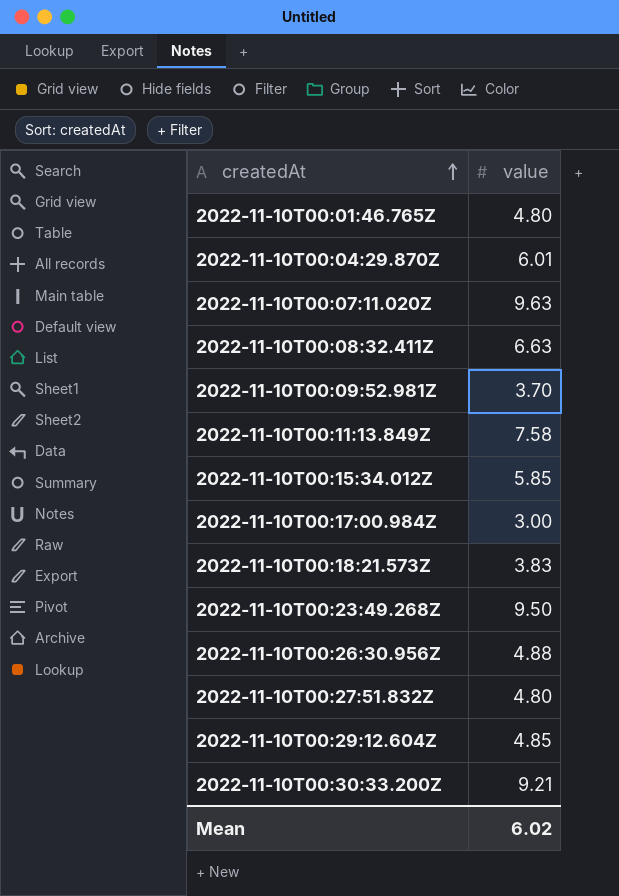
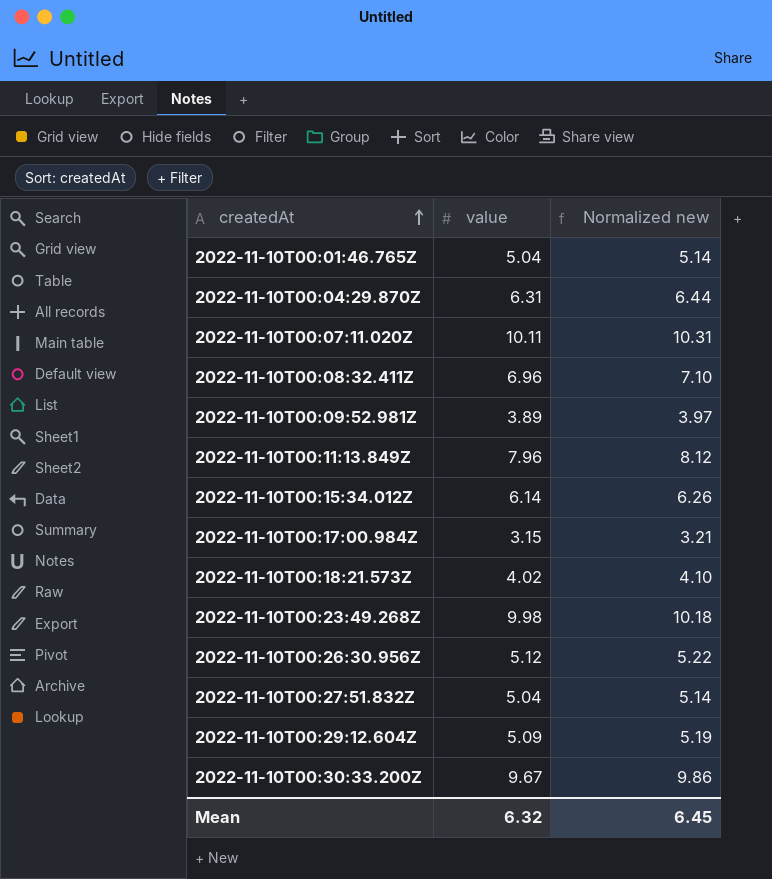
column Normalized new | formula: none -> [value] * 1.02
2022-11-10T00:01:46.765Z | value: 4.80 -> 5.04
2022-11-10T00:04:29.870Z | value: 6.01 -> 6.31
2022-11-10T00:07:11.020Z | value: 9.63 -> 10.11
2022-11-10T00:08:32.411Z | value: 6.63 -> 6.96
2022-11-10T00:09:52.981Z | value: 3.70 -> 3.89
2022-11-10T00:11:13.849Z | value: 7.58 -> 7.96
2022-11-10T00:15:34.012Z | value: 5.85 -> 6.14
2022-11-10T00:17:00.984Z | value: 3.00 -> 3.15
2022-11-10T00:18:21.573Z | value: 3.83 -> 4.02
2022-11-10T00:23:49.268Z | value: 9.50 -> 9.98
2022-11-10T00:26:30.956Z | value: 4.88 -> 5.12
2022-11-10T00:27:51.832Z | value: 4.80 -> 5.04
2022-11-10T00:29:12.604Z | value: 4.85 -> 5.09
2022-11-10T00:30:33.200Z | value: 9.21 -> 9.67
Mean | value: 6.02 -> 6.32

